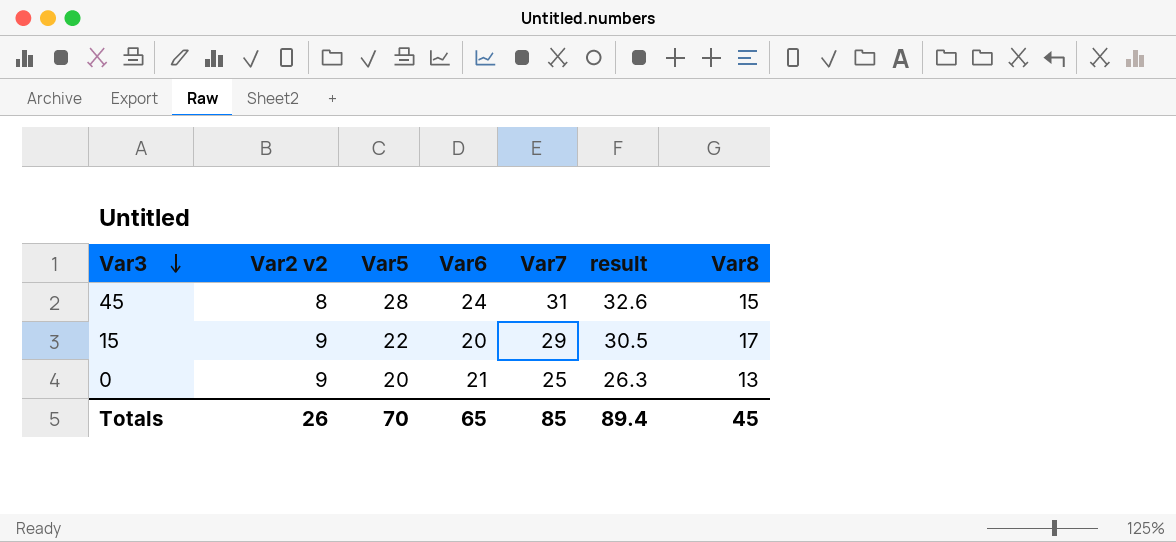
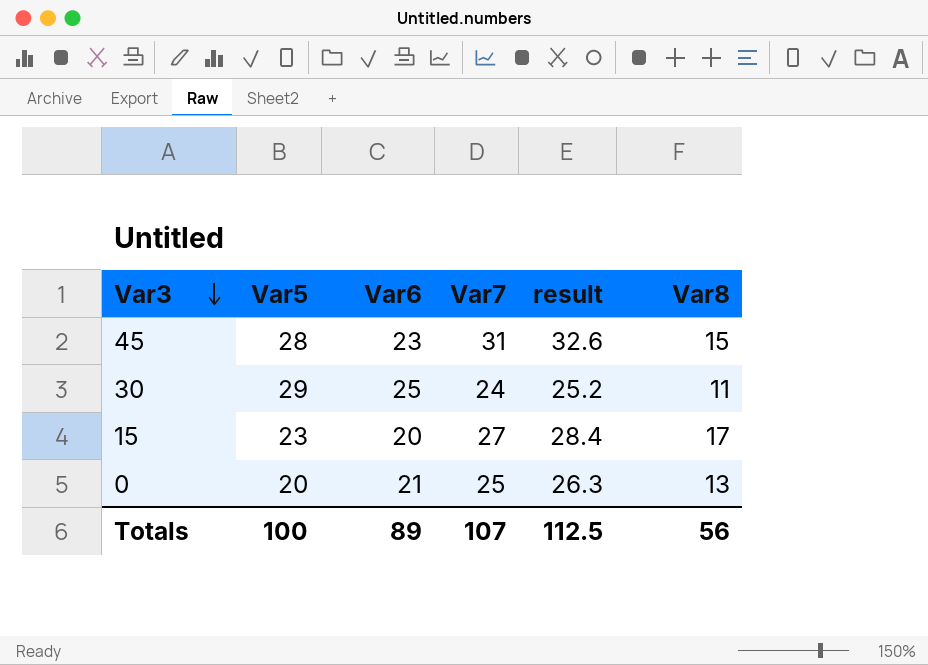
column Var2 v2 | position: 2 -> none
45 | Var6: 24 -> 23
row 30: none -> 29 | 25 | 24 | 25.2 | 11
15 | Var5: 22 -> 23
15 | Var7: 29 -> 27
15 | result: 30.5 -> 28.4
Totals | Var5: 70 -> 100
Totals | Var6: 65 -> 89
Totals | Var7: 85 -> 107
Totals | result: 89.4 -> 112.5
Totals | Var8: 45 -> 56

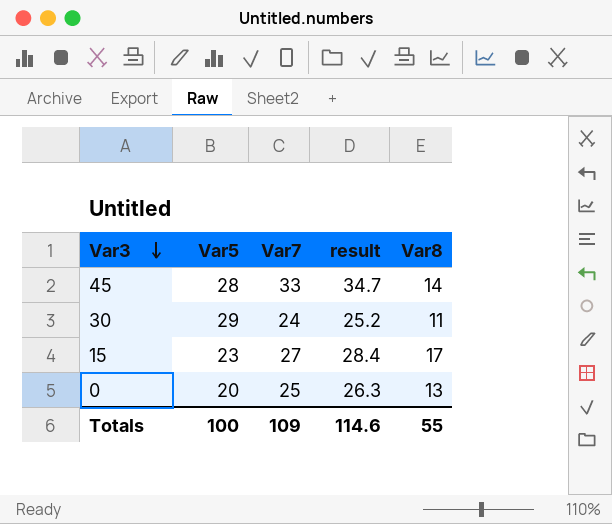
column Var6 | position: 3 -> none
45 | Var7: 31 -> 33
45 | result: 32.6 -> 34.7
45 | Var8: 15 -> 14
Totals | Var7: 107 -> 109
Totals | result: 112.5 -> 114.6
Totals | Var8: 56 -> 55

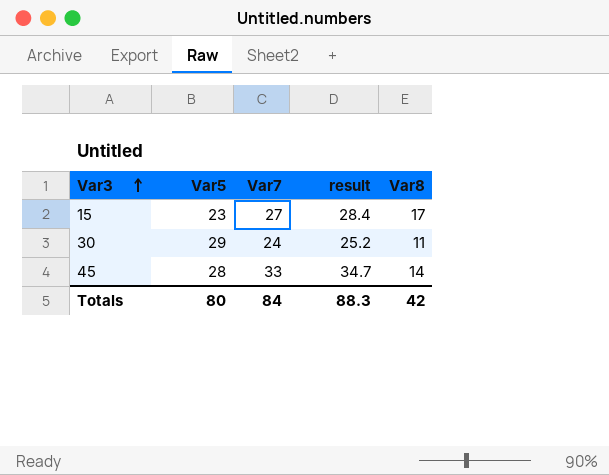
row order: Var3 descending -> Var3 ascending
row 0: 20 | 25 | 26.3 | 13 -> none
Totals | Var5: 100 -> 80
Totals | Var7: 109 -> 84
Totals | result: 114.6 -> 88.3
Totals | Var8: 55 -> 42

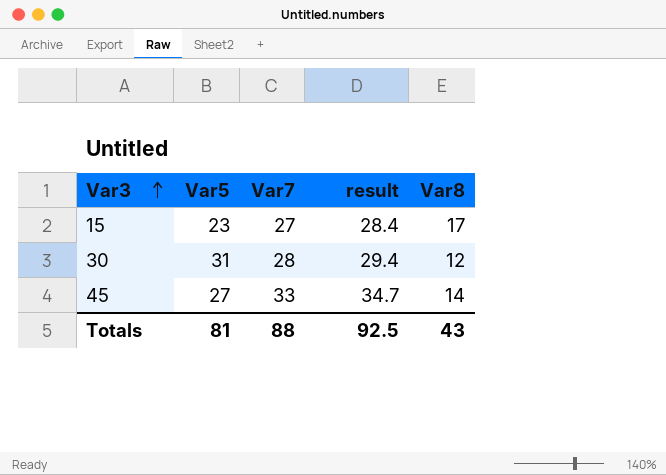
30 | Var5: 29 -> 31
30 | Var7: 24 -> 28
30 | result: 25.2 -> 29.4
30 | Var8: 11 -> 12
45 | Var5: 28 -> 27
Totals | Var5: 80 -> 81
Totals | Var7: 84 -> 88
Totals | result: 88.3 -> 92.5
Totals | Var8: 42 -> 43

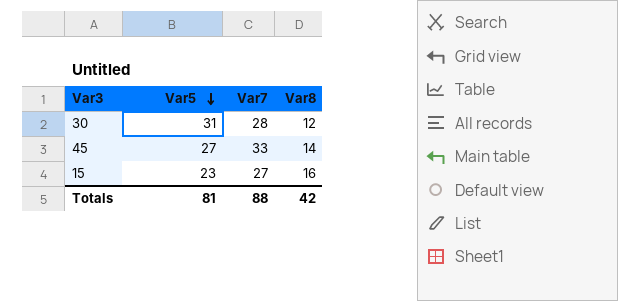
row order: Var3 ascending -> Var5 descending
column result | formula: [Var7] * 1.05 -> none
15 | Var8: 17 -> 16
Totals | Var8: 43 -> 42

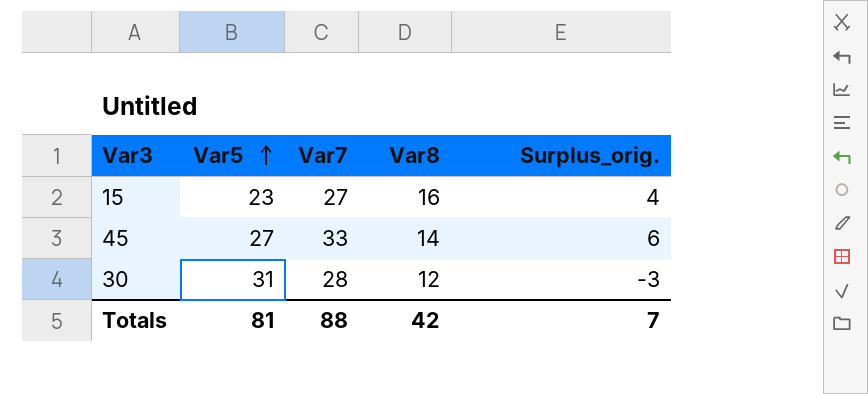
row order: Var5 descending -> Var5 ascending
column Surplus_orig. | formula: none -> [Var7] - [Var5]

